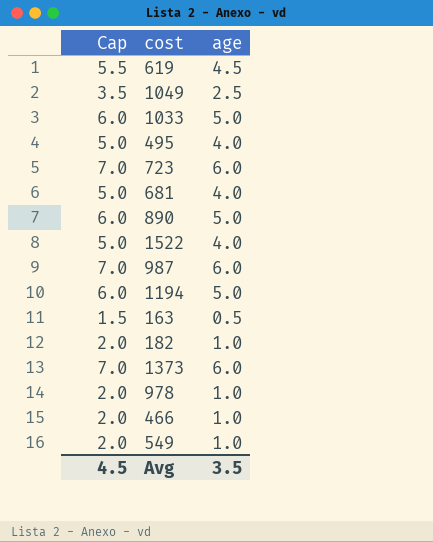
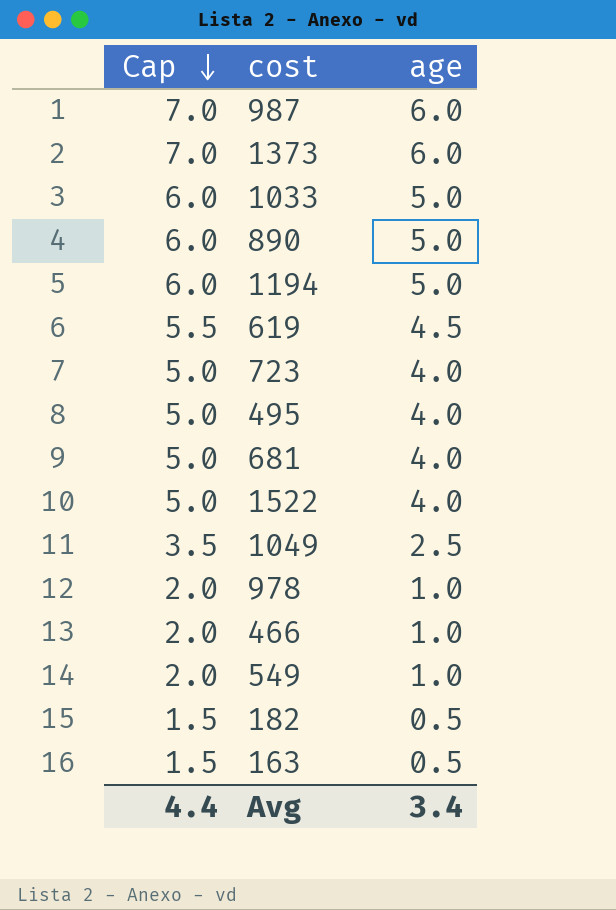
row order: none -> Cap descending
723 | Cap: 7.0 -> 5.0
723 | age: 6.0 -> 4.0
182 | Cap: 2.0 -> 1.5
182 | age: 1.0 -> 0.5
Avg | Cap: 4.5 -> 4.4
Avg | age: 3.5 -> 3.4

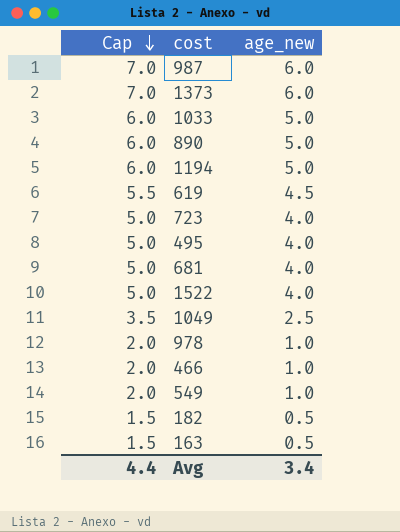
column name: age -> age_new

